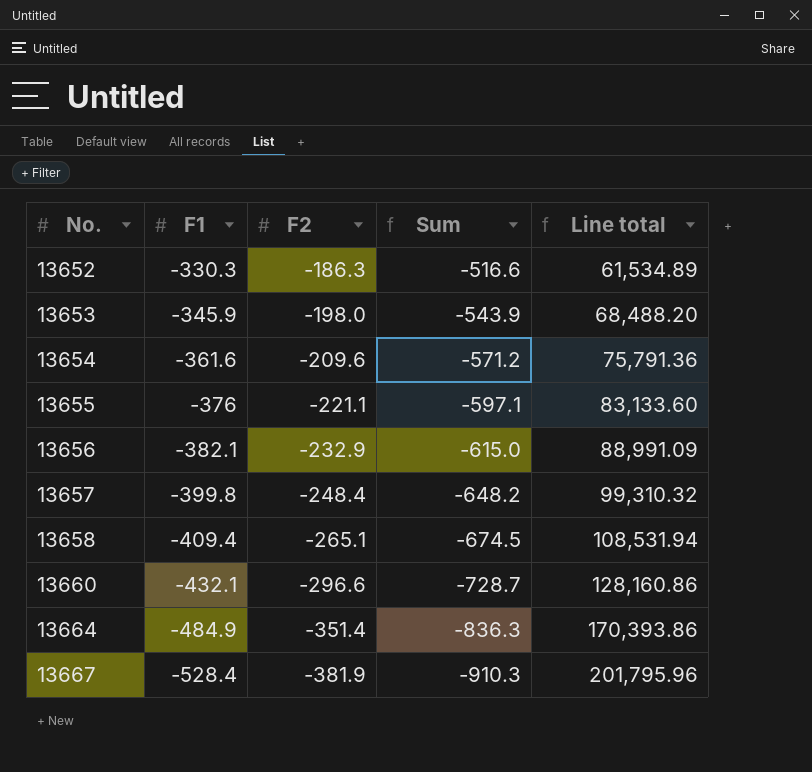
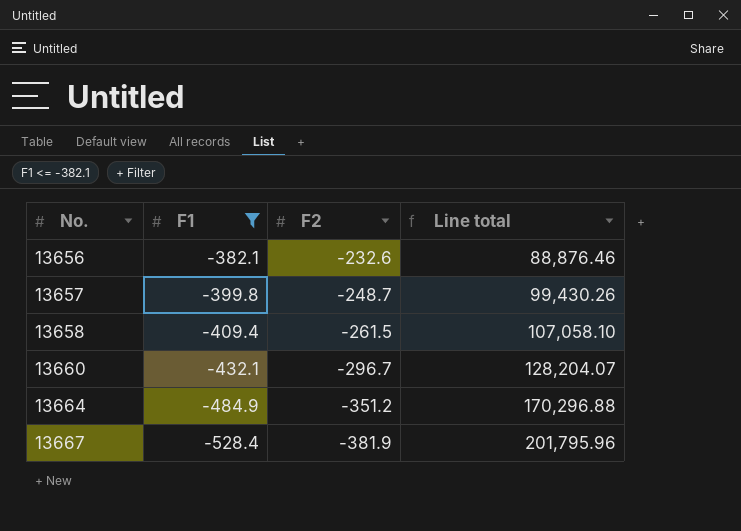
filter: none -> F1 <= -382.1
column Sum | formula: [F1] + [F2] -> none
13656 | F2: -232.9 -> -232.6
13656 | Line total: 88,991.09 -> 88,876.46
13657 | F2: -248.4 -> -248.7
13657 | Line total: 99,310.32 -> 99,430.26
13658 | F2: -265.1 -> -261.5
13658 | Line total: 108,531.94 -> 107,058.10
13660 | F2: -296.6 -> -296.7
13660 | Line total: 128,160.86 -> 128,204.07
13664 | F2: -351.4 -> -351.2
13664 | Line total: 170,393.86 -> 170,296.88

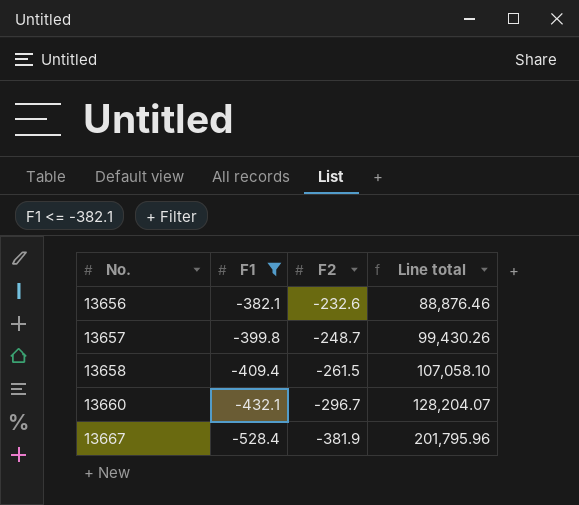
row 13664: -484.9 | -351.2 | 170,296.88 -> none

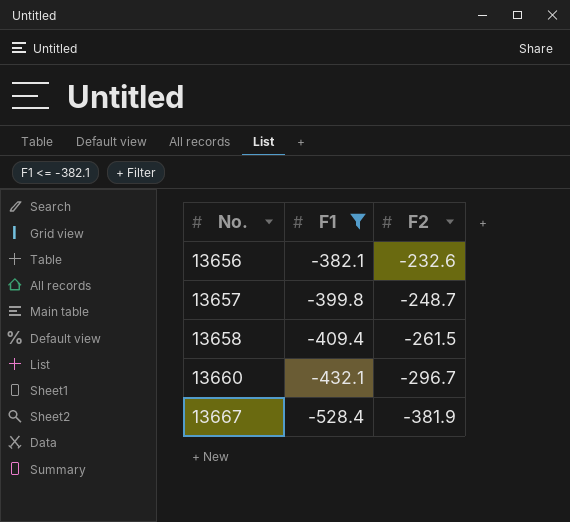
column Line total | formula: [F1] * [F2] -> none

